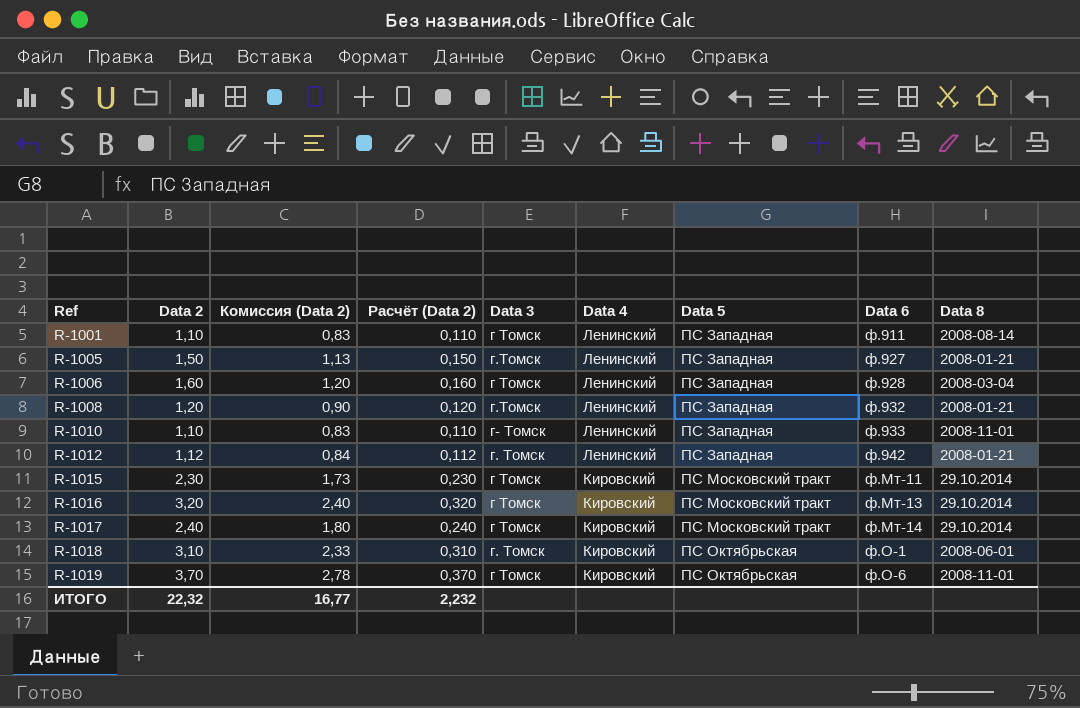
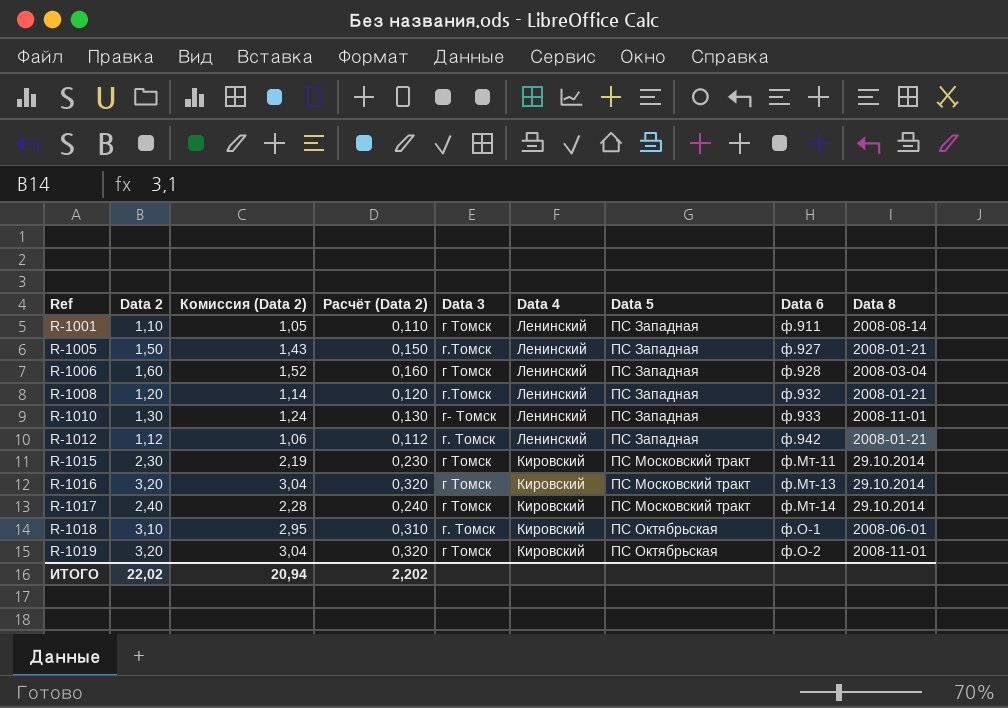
column Комиссия (Data 2) | formula: [Data 2] * 0,75 -> [Data 2] * 0,95
R-1010 | Data 2: 1,10 -> 1,30
R-1010 | Расчёт (Data 2): 0,110 -> 0,130
R-1019 | Data 2: 3,70 -> 3,20
R-1019 | Расчёт (Data 2): 0,370 -> 0,320
R-1019 | Data 6: ф.О-6 -> ф.О-2
ИТОГО | Data 2: 22,32 -> 22,02
ИТОГО | Комиссия (Data 2): 16,77 -> 20,94
ИТОГО | Расчёт (Data 2): 2,232 -> 2,202

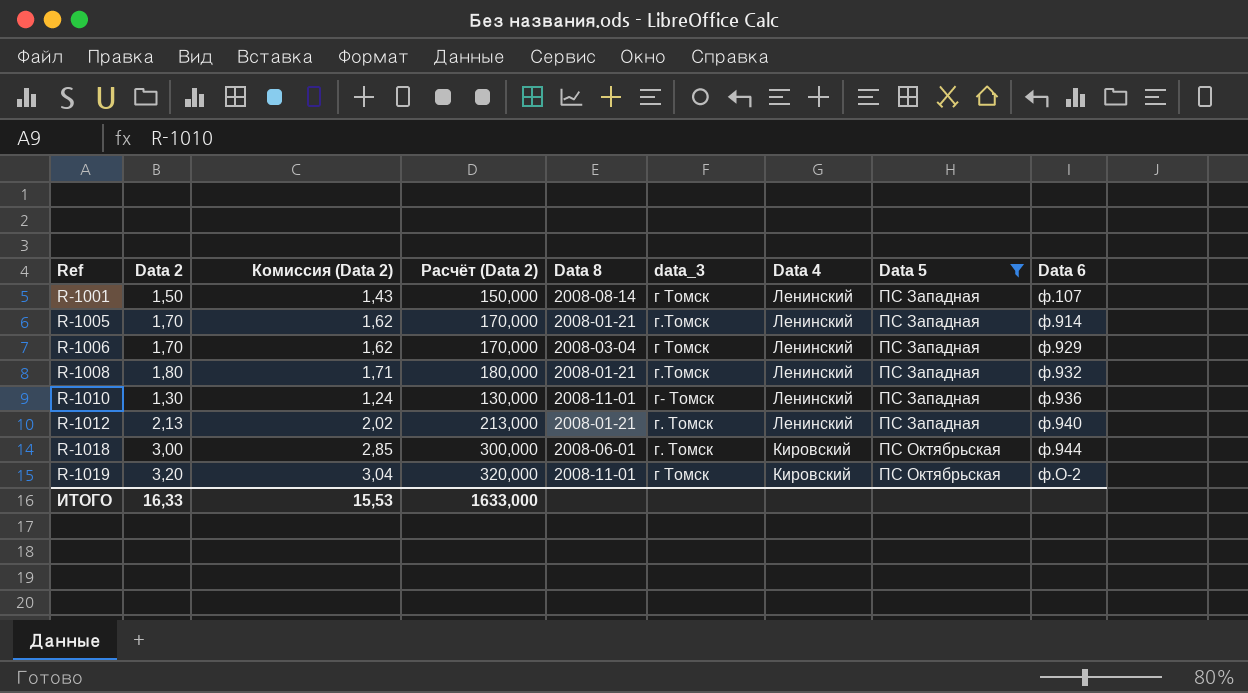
filter: none -> Data 5 != ПС Московский тракт
column Расчёт (Data 2) | formula: [Data 2] * 0,1 -> [Data 2] * 100
column Data 8 | position: 9 -> 5
column name: Data 3 -> data_3
R-1001 | Data 2: 1,10 -> 1,50
R-1001 | Комиссия (Data 2): 1,05 -> 1,43
R-1001 | Data 6: ф.911 -> ф.107
R-1005 | Data 2: 1,50 -> 1,70
R-1005 | Комиссия (Data 2): 1,43 -> 1,62
R-1005 | Data 6: ф.927 -> ф.914
R-1006 | Data 2: 1,60 -> 1,70
R-1006 | Комиссия (Data 2): 1,52 -> 1,62
R-1006 | Data 6: ф.928 -> ф.929
R-1008 | Data 2: 1,20 -> 1,80
R-1008 | Комиссия (Data 2): 1,14 -> 1,71
R-1010 | Data 6: ф.933 -> ф.936
R-1012 | Data 2: 1,12 -> 2,13
R-1012 | Комиссия (Data 2): 1,06 -> 2,02
R-1012 | Data 6: ф.942 -> ф.940
R-1018 | Data 2: 3,10 -> 3,00
R-1018 | Комиссия (Data 2): 2,95 -> 2,85
R-1018 | Data 6: ф.О-1 -> ф.944
ИТОГО | Data 2: 22,02 -> 16,33
ИТОГО | Комиссия (Data 2): 20,94 -> 15,53
ИТОГО | Расчёт (Data 2): 2,202 -> 1633,000

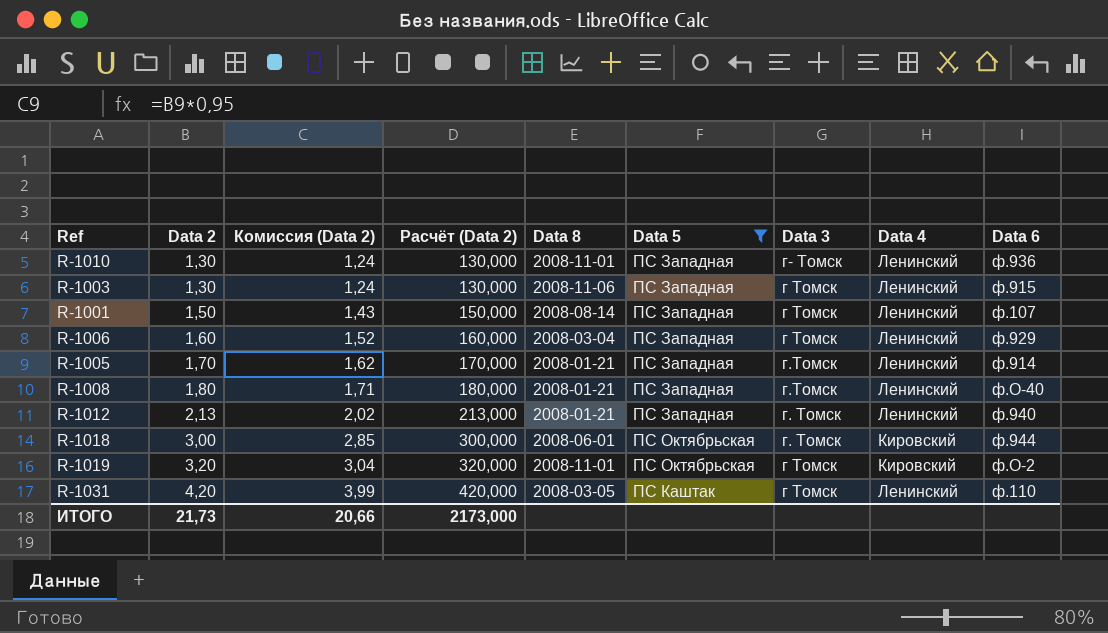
row order: Ref ascending -> Data 2 ascending
column Data 5 | position: 8 -> 6
column name: data_3 -> Data 3
row R-1003: none -> 1,30 | 1,24 | 130,000 | 2008-11-06 | ПС Западная | г Томск | Ленинский | ф.915
R-1006 | Data 2: 1,70 -> 1,60
R-1006 | Комиссия (Data 2): 1,62 -> 1,52
R-1006 | Расчёт (Data 2): 170,000 -> 160,000
R-1008 | Data 6: ф.932 -> ф.О-40
row R-1031: none -> 4,20 | 3,99 | 420,000 | 2008-03-05 | ПС Каштак | г Томск | Ленинский | ф.110
ИТОГО | Data 2: 16,33 -> 21,73
ИТОГО | Комиссия (Data 2): 15,53 -> 20,66
ИТОГО | Расчёт (Data 2): 1633,000 -> 2173,000

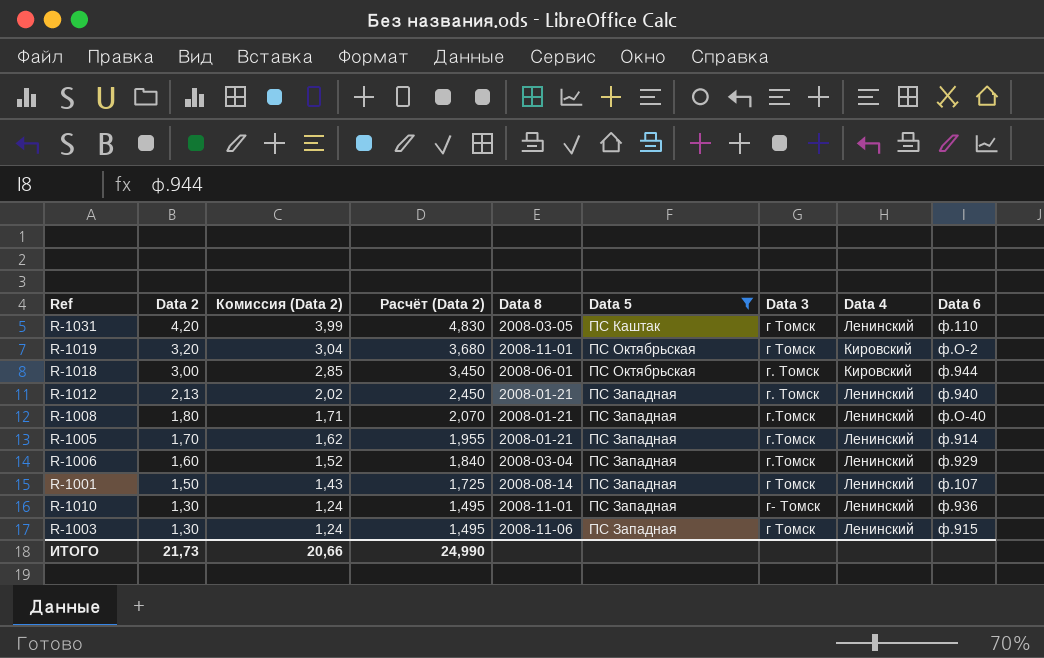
row order: Data 2 ascending -> Data 2 descending
column Расчёт (Data 2) | formula: [Data 2] * 100 -> [Data 2] * 1,15
R-1006 | Data 3: г Томск -> г.Томск
ИТОГО | Расчёт (Data 2): 2173,000 -> 24,990

